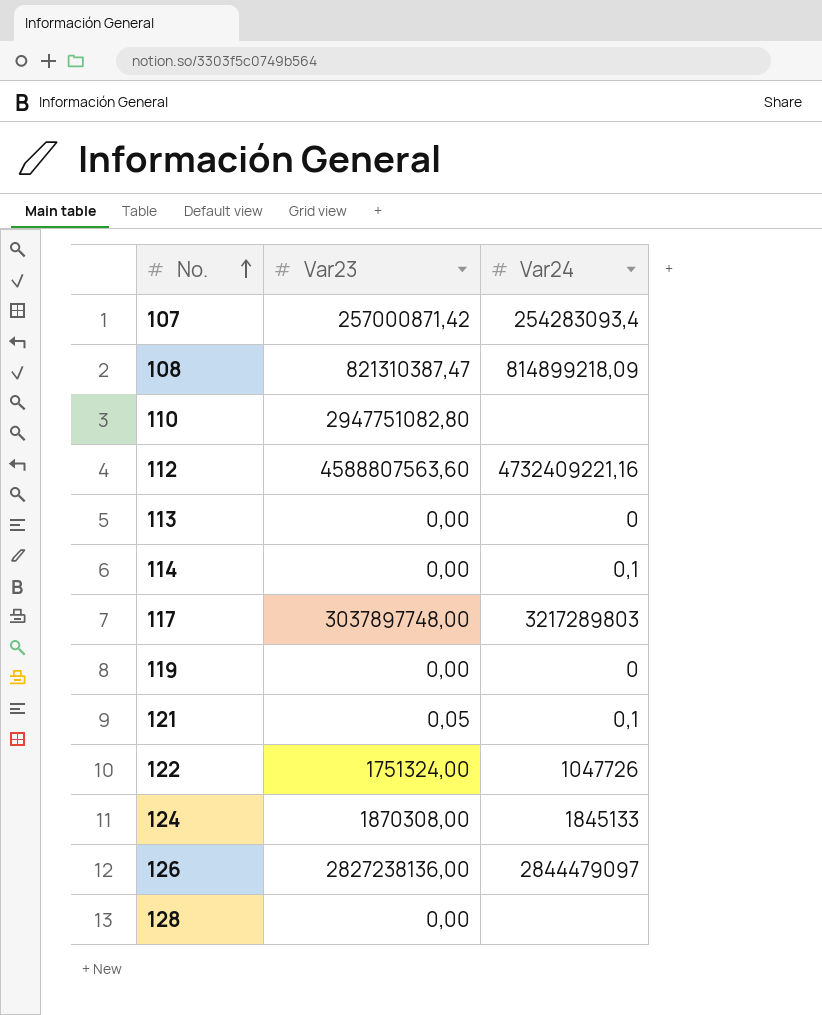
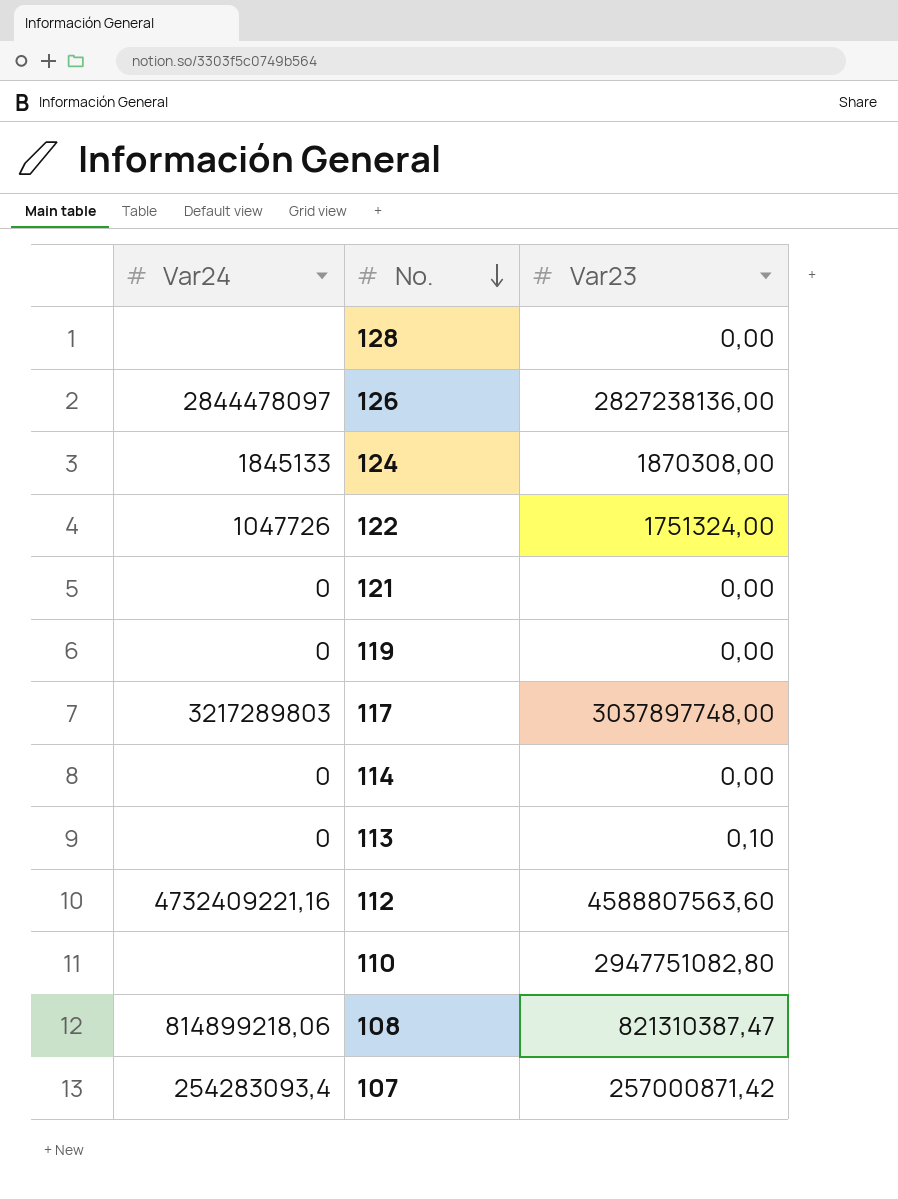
row order: No. ascending -> No. descending
column Var24 | position: 3 -> 1
126 | Var24: 2844479097 -> 2844478097
121 | Var24: 0,1 -> 0
121 | Var23: 0,05 -> 0,00
114 | Var24: 0,1 -> 0
113 | Var23: 0,00 -> 0,10
108 | Var24: 814899218,09 -> 814899218,06

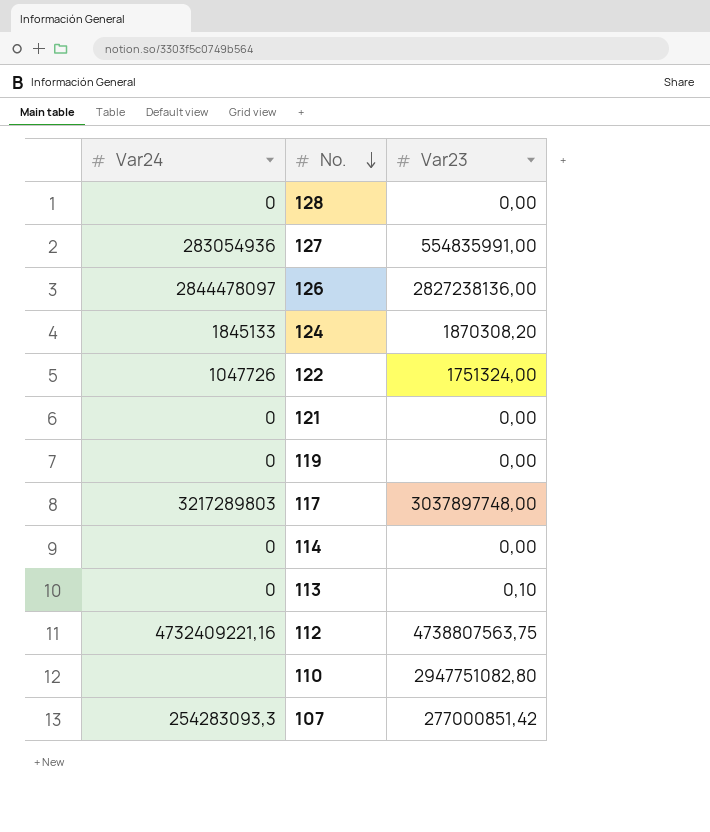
row 108: 814899218,06 | 821310387,47 -> none
128 | Var24: none -> 0
row 127: none -> 283054936 | 554835991,00
124 | Var23: 1870308,00 -> 1870308,20
112 | Var23: 4588807563,60 -> 4738807563,75
107 | Var24: 254283093,4 -> 254283093,3
107 | Var23: 257000871,42 -> 277000851,42

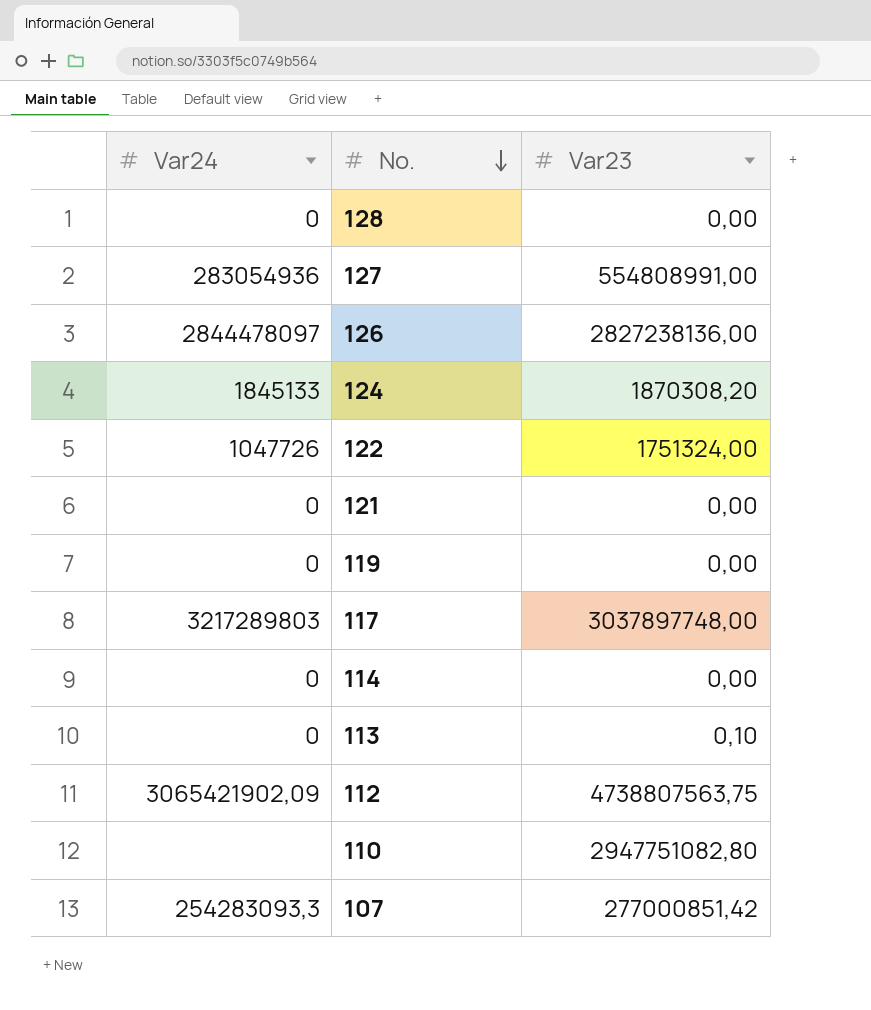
127 | Var23: 554835991,00 -> 554808991,00
112 | Var24: 4732409221,16 -> 3065421902,09

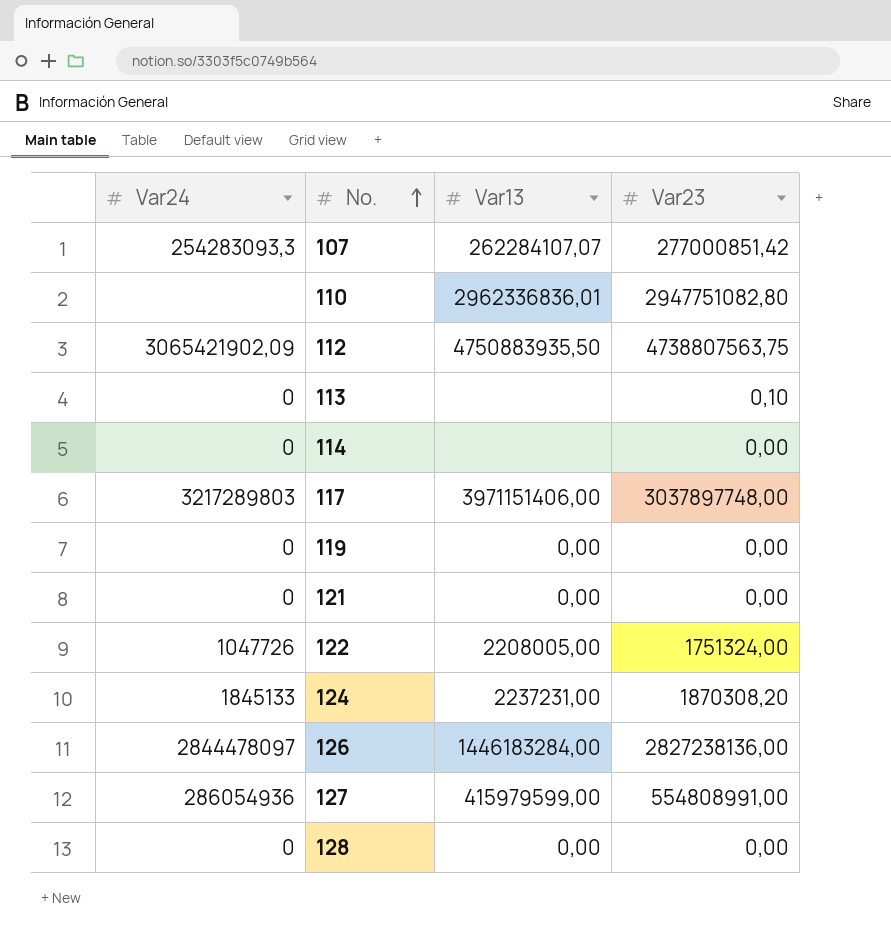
row order: No. descending -> No. ascending
column Var13 | position: none -> 3
127 | Var24: 283054936 -> 286054936

